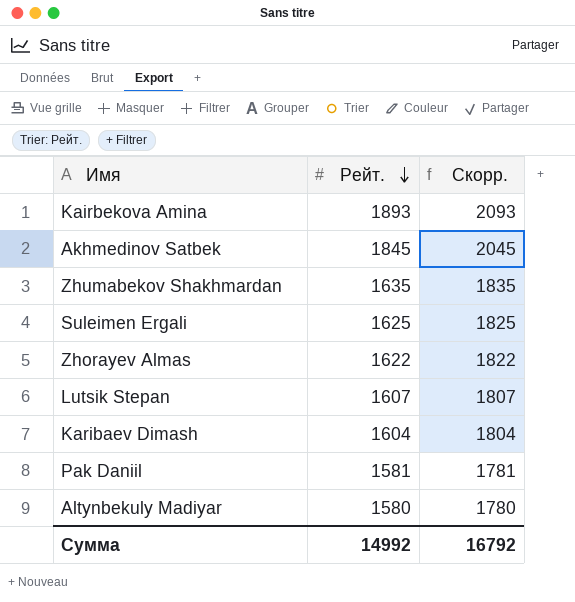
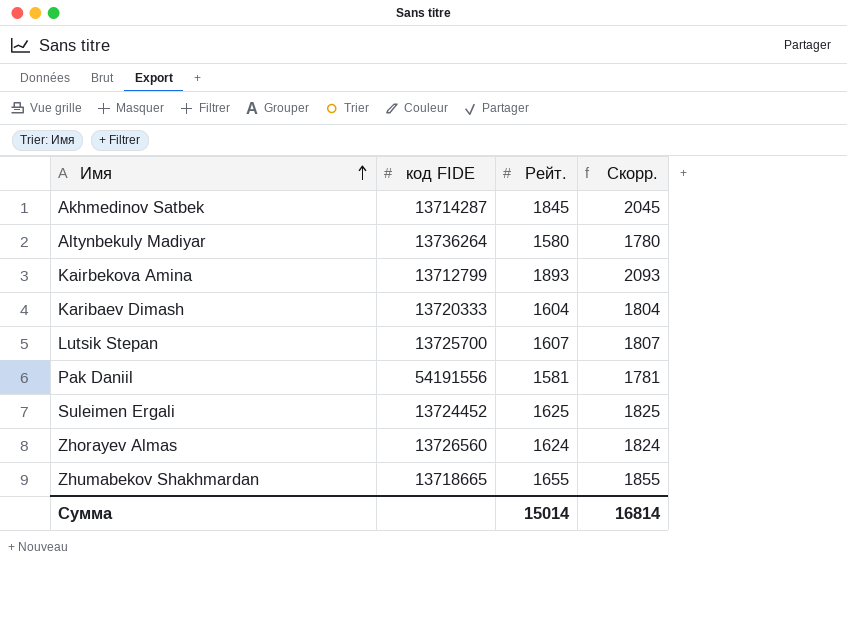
row order: Рейт. descending -> Имя ascending
column код FIDE | position: none -> 2
Zhorayev Almas | Рейт.: 1622 -> 1624
Zhorayev Almas | Скорр.: 1822 -> 1824
Zhumabekov Shakhmardan | Рейт.: 1635 -> 1655
Zhumabekov Shakhmardan | Скорр.: 1835 -> 1855
Сумма | Рейт.: 14992 -> 15014
Сумма | Скорр.: 16792 -> 16814

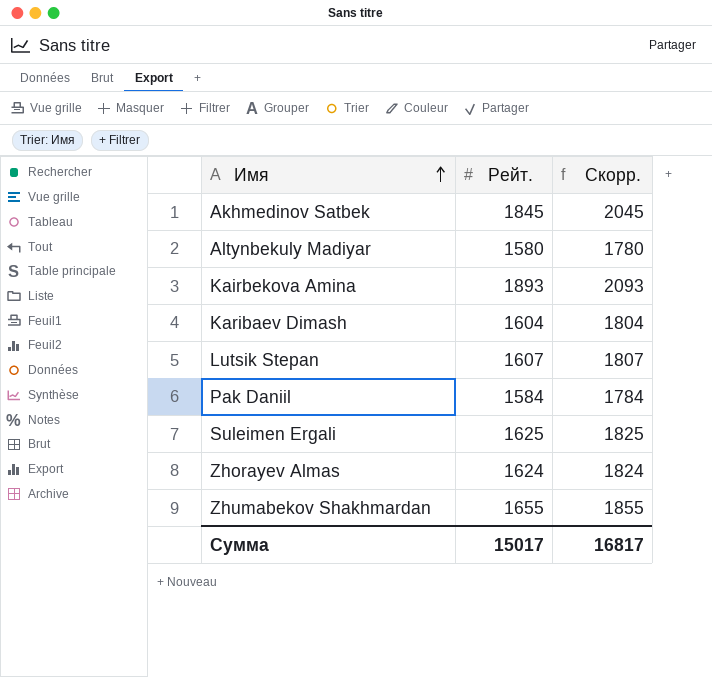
column код FIDE | position: 2 -> none
Pak Daniil | Рейт.: 1581 -> 1584
Pak Daniil | Скорр.: 1781 -> 1784
Сумма | Рейт.: 15014 -> 15017
Сумма | Скорр.: 16814 -> 16817

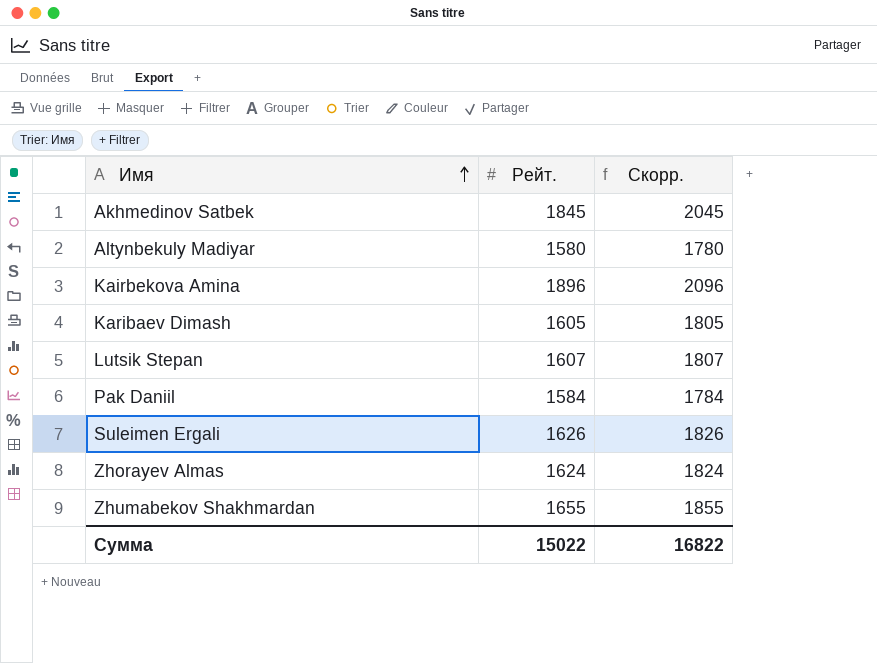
Kairbekova Amina | Рейт.: 1893 -> 1896
Kairbekova Amina | Скорр.: 2093 -> 2096
Karibaev Dimash | Рейт.: 1604 -> 1605
Karibaev Dimash | Скорр.: 1804 -> 1805
Suleimen Ergali | Рейт.: 1625 -> 1626
Suleimen Ergali | Скорр.: 1825 -> 1826
Сумма | Рейт.: 15017 -> 15022
Сумма | Скорр.: 16817 -> 16822

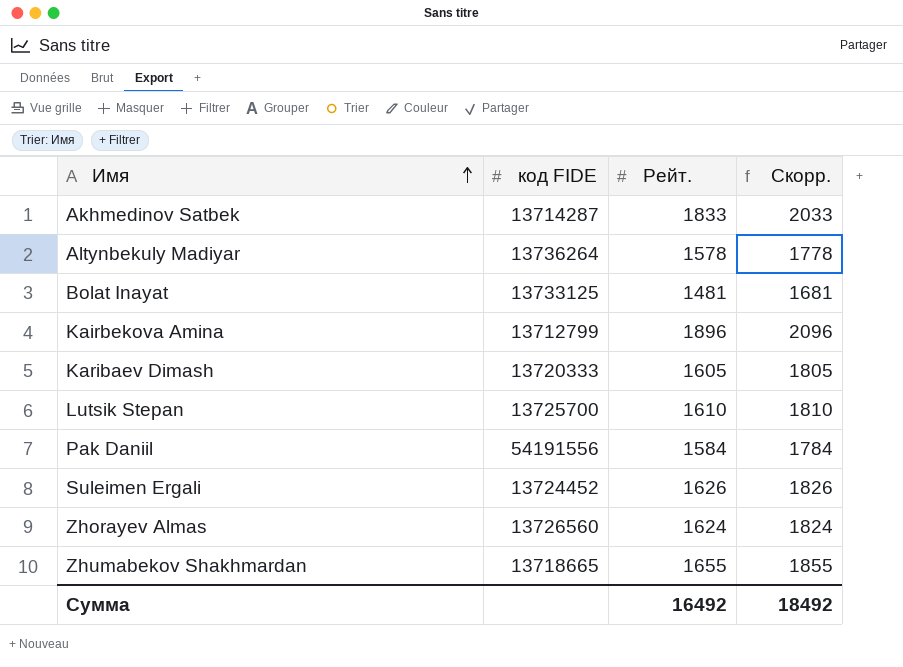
column код FIDE | position: none -> 2
Akhmedinov Satbek | Рейт.: 1845 -> 1833
Akhmedinov Satbek | Скорр.: 2045 -> 2033
Altynbekuly Madiyar | Рейт.: 1580 -> 1578
Altynbekuly Madiyar | Скорр.: 1780 -> 1778
row Bolat Inayat: none -> 13733125 | 1481 | 1681
Lutsik Stepan | Рейт.: 1607 -> 1610
Lutsik Stepan | Скорр.: 1807 -> 1810
Сумма | Рейт.: 15022 -> 16492
Сумма | Скорр.: 16822 -> 18492

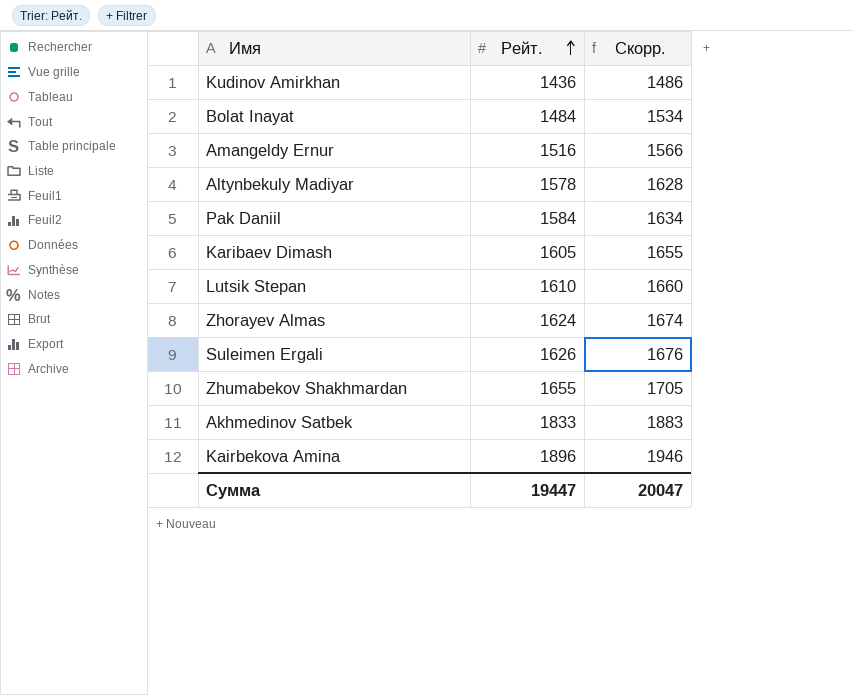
row order: Имя ascending -> Рейт. ascending
column код FIDE | position: 2 -> none
column Скорр. | formula: [Рейт.] + 200 -> [Рейт.] + 50
row Kudinov Amirkhan: none -> 1436 | 1486
Bolat Inayat | Рейт.: 1481 -> 1484
row Amangeldy Ernur: none -> 1516 | 1566
Сумма | Рейт.: 16492 -> 19447
Сумма | Скорр.: 18492 -> 20047

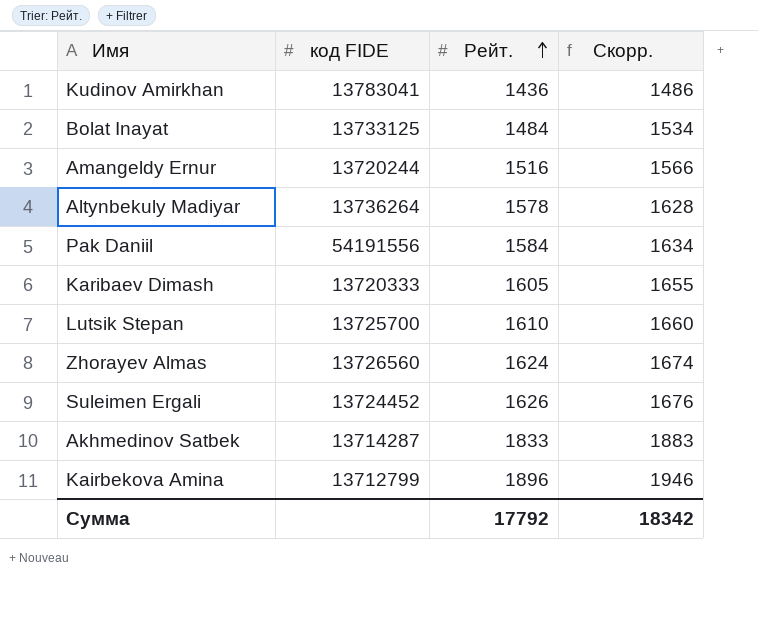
column код FIDE | position: none -> 2
row Zhumabekov Shakhmardan: 1655 | 1705 -> none
Сумма | Рейт.: 19447 -> 17792
Сумма | Скорр.: 20047 -> 18342

